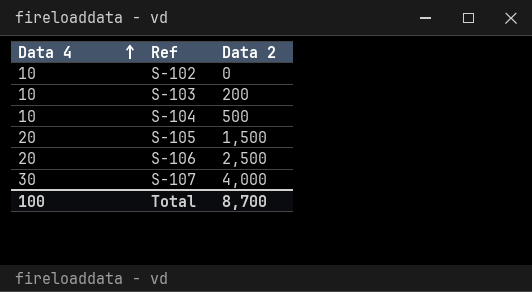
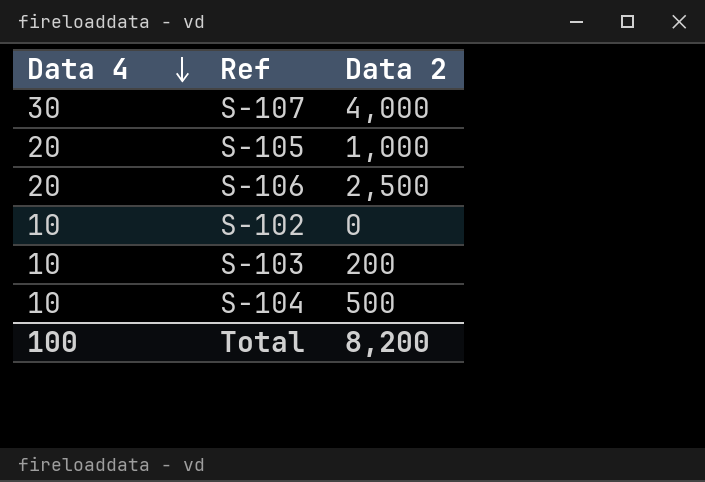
row order: Data 4 ascending -> Data 4 descending
S-105 | Data 2: 1,500 -> 1,000
Total | Data 2: 8,700 -> 8,200

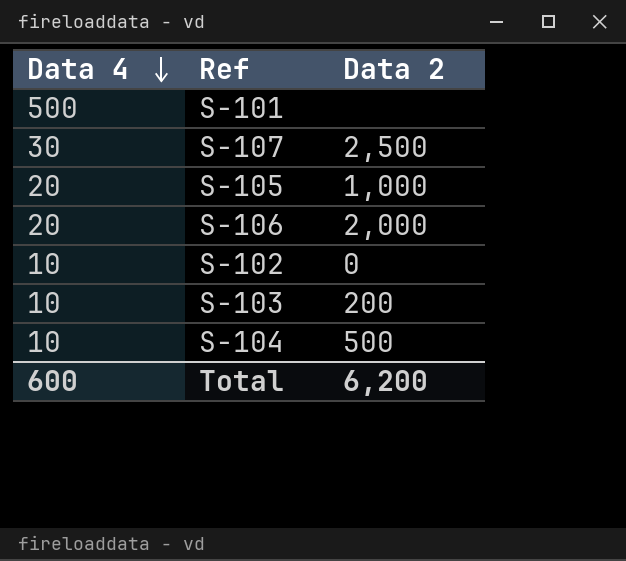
row S-101: none -> 500 | none
S-107 | Data 2: 4,000 -> 2,500
S-106 | Data 2: 2,500 -> 2,000
Total | Data 4: 100 -> 600
Total | Data 2: 8,200 -> 6,200

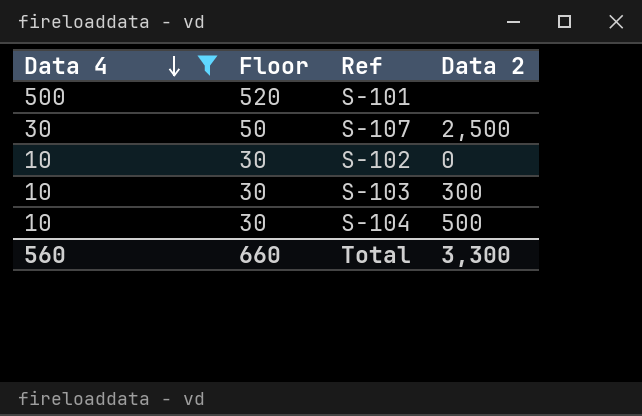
filter: none -> Data 4 != 20
column Floor | formula: none -> [Data 4] + 20
S-103 | Data 2: 200 -> 300
Total | Data 4: 600 -> 560
Total | Data 2: 6,200 -> 3,300

